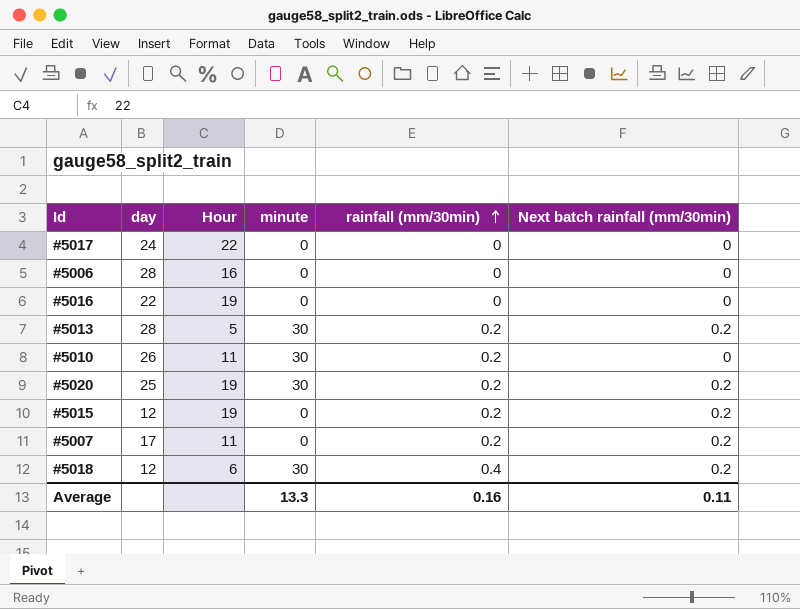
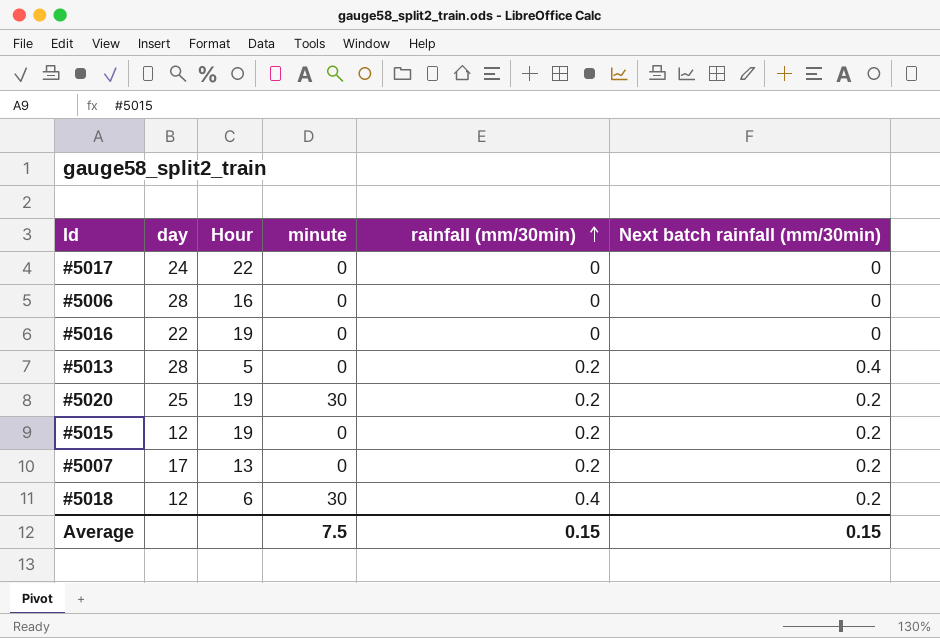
row #5010: 26 | 11 | 30 | 0.2 | 0 -> none
#5013 | minute: 30 -> 0
#5013 | Next batch rainfall (mm/30min): 0.2 -> 0.4
#5007 | Hour: 11 -> 13
Average | minute: 13.3 -> 7.5
Average | rainfall (mm/30min): 0.16 -> 0.15
Average | Next batch rainfall (mm/30min): 0.11 -> 0.15

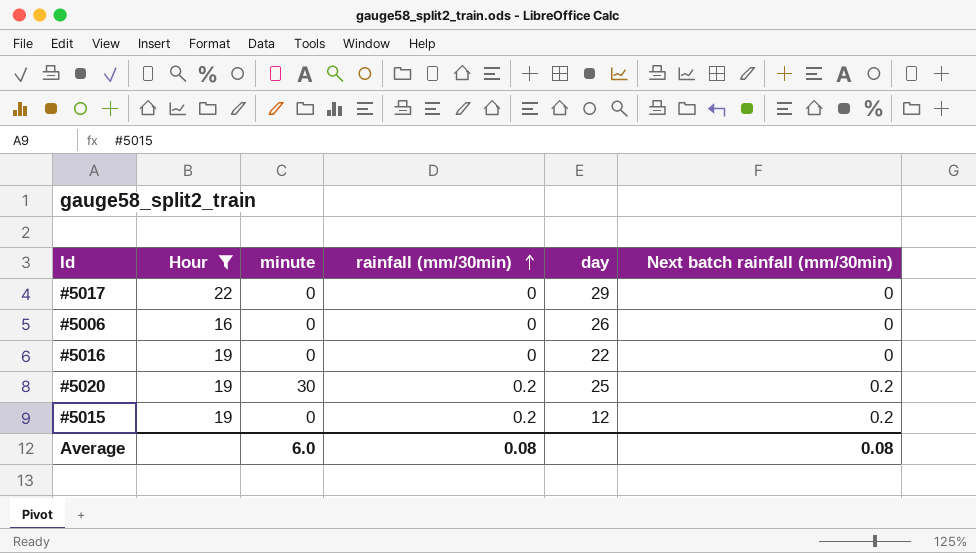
filter: none -> Hour >= 16
column day | position: 2 -> 5
#5017 | day: 24 -> 29
#5006 | day: 28 -> 26
Average | minute: 7.5 -> 6.0
Average | rainfall (mm/30min): 0.15 -> 0.08
Average | Next batch rainfall (mm/30min): 0.15 -> 0.08

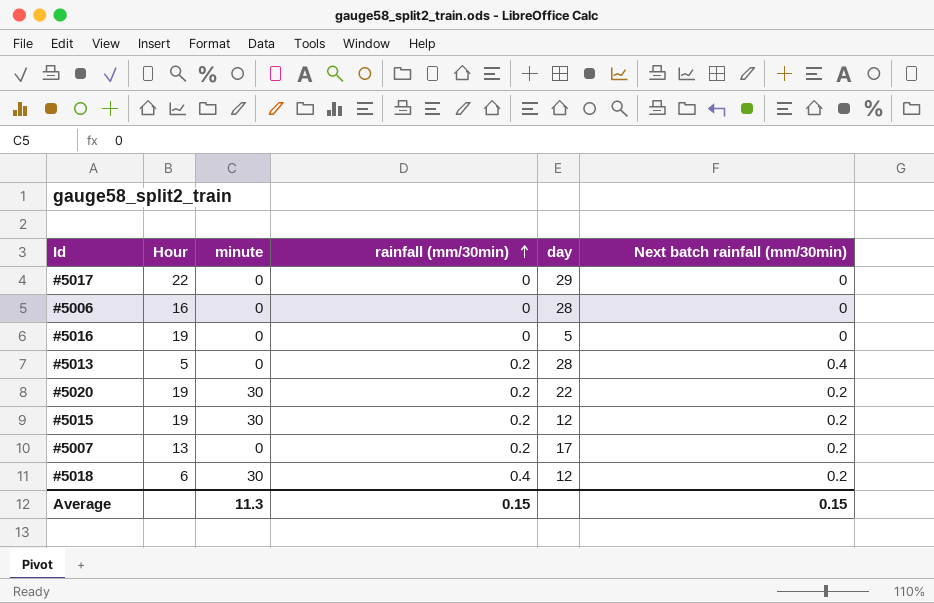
filter: Hour >= 16 -> none
#5006 | day: 26 -> 28
#5016 | day: 22 -> 5
#5020 | day: 25 -> 22
#5015 | minute: 0 -> 30
Average | minute: 6.0 -> 11.3
Average | rainfall (mm/30min): 0.08 -> 0.15
Average | Next batch rainfall (mm/30min): 0.08 -> 0.15

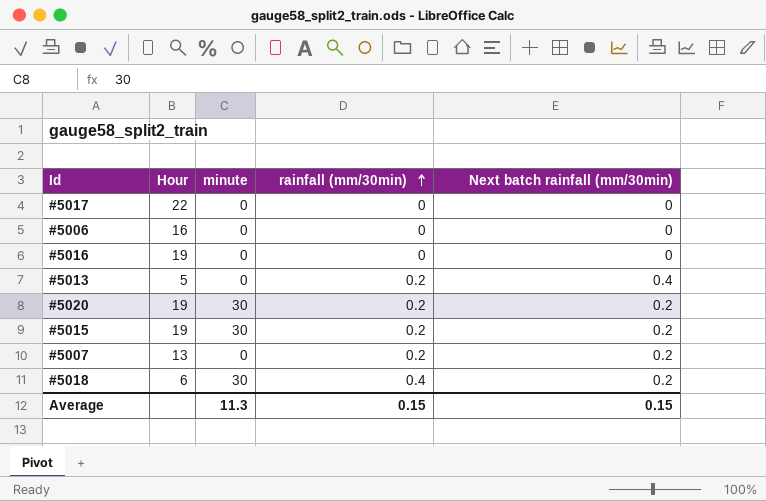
column day | position: 5 -> none

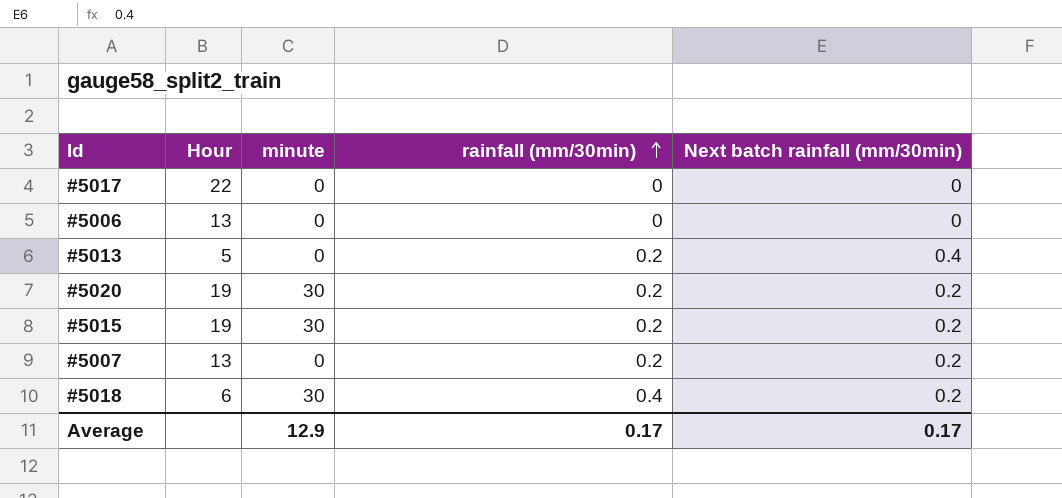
row #5016: 19 | 0 | 0 | 0 -> none
#5006 | Hour: 16 -> 13
Average | minute: 11.3 -> 12.9
Average | rainfall (mm/30min): 0.15 -> 0.17
Average | Next batch rainfall (mm/30min): 0.15 -> 0.17

